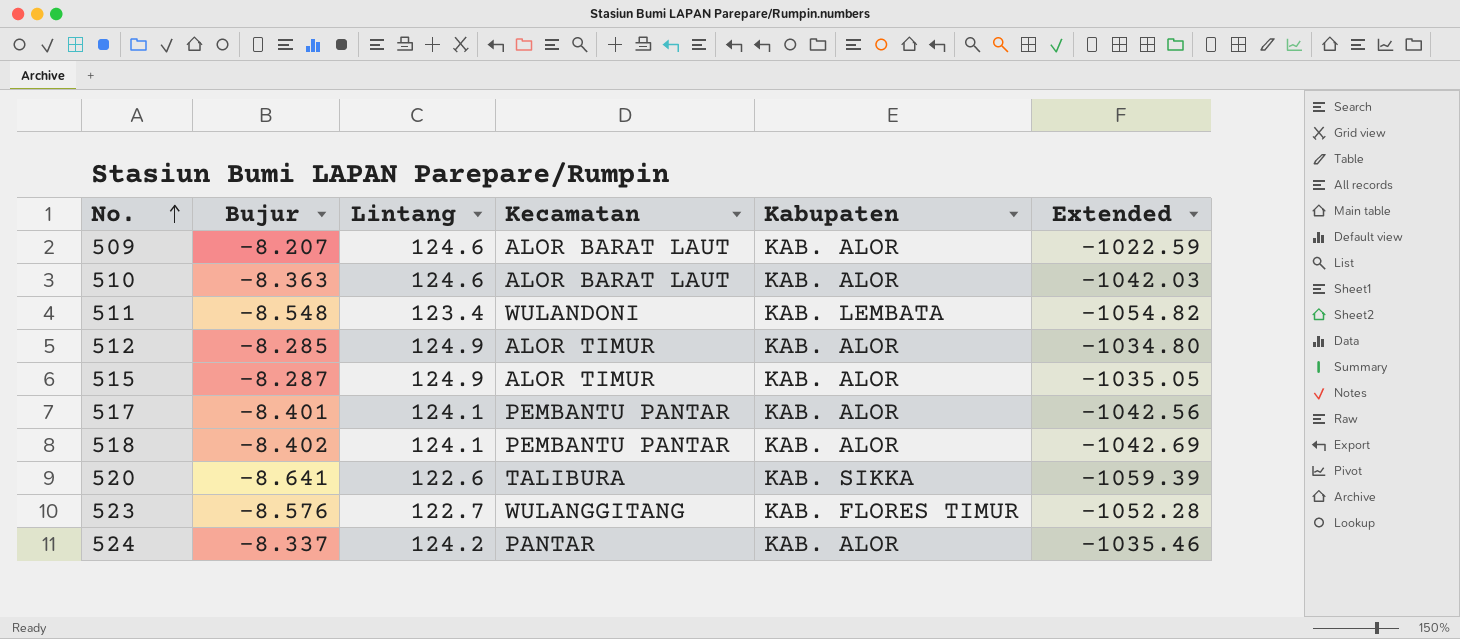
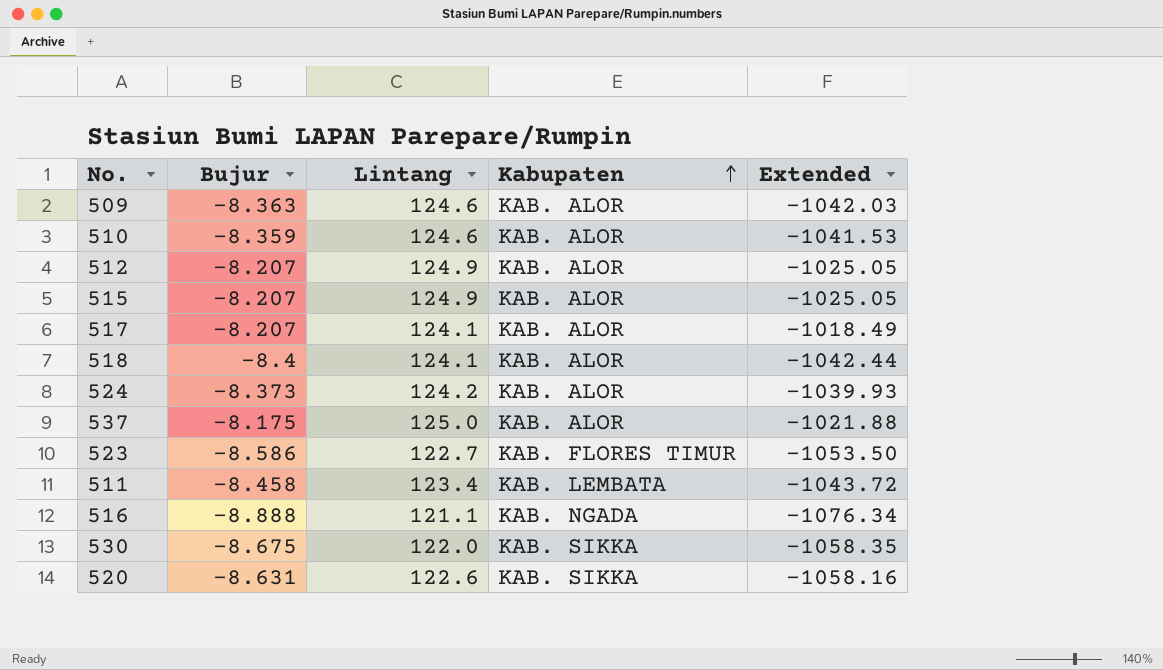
row order: No. ascending -> Kabupaten ascending
column Kecamatan | position: 4 -> none
509 | Bujur: -8.207 -> -8.363
509 | Extended: -1022.59 -> -1042.03
510 | Bujur: -8.363 -> -8.359
510 | Extended: -1042.03 -> -1041.53
512 | Bujur: -8.285 -> -8.207
512 | Extended: -1034.80 -> -1025.05
515 | Bujur: -8.287 -> -8.207
515 | Extended: -1035.05 -> -1025.05
517 | Bujur: -8.401 -> -8.207
517 | Extended: -1042.56 -> -1018.49
518 | Bujur: -8.402 -> -8.4
518 | Extended: -1042.69 -> -1042.44
524 | Bujur: -8.337 -> -8.373
524 | Extended: -1035.46 -> -1039.93
row 537: none -> -8.175 | 125.0 | KAB. ALOR | -1021.88
523 | Bujur: -8.576 -> -8.586
523 | Extended: -1052.28 -> -1053.50
511 | Bujur: -8.548 -> -8.458
511 | Extended: -1054.82 -> -1043.72
row 516: none -> -8.888 | 121.1 | KAB. NGADA | -1076.34
row 530: none -> -8.675 | 122.0 | KAB. SIKKA | -1058.35
520 | Bujur: -8.641 -> -8.631
520 | Extended: -1059.39 -> -1058.16

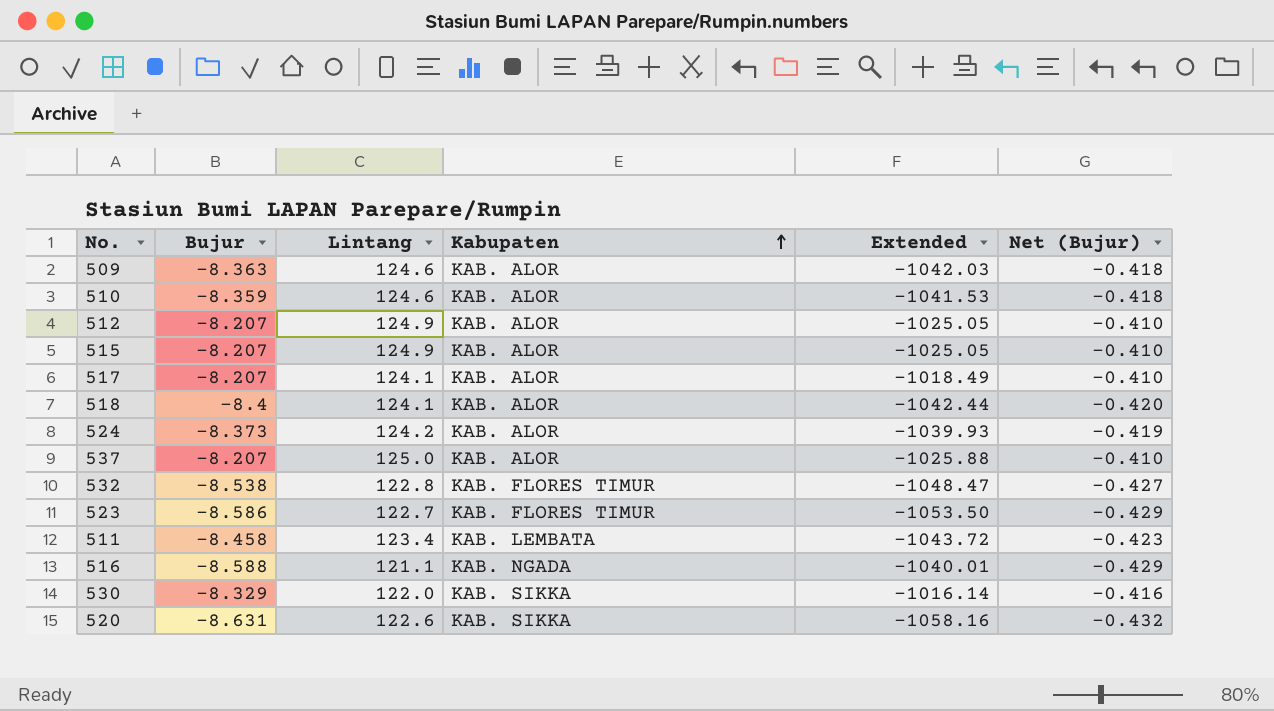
column Net (Bujur) | formula: none -> [Bujur] * 0.05
537 | Bujur: -8.175 -> -8.207
537 | Extended: -1021.88 -> -1025.88
row 532: none -> -8.538 | 122.8 | KAB. FLORES TIMUR | -1048.47 | -0.427
516 | Bujur: -8.888 -> -8.588
516 | Extended: -1076.34 -> -1040.01
530 | Bujur: -8.675 -> -8.329
530 | Extended: -1058.35 -> -1016.14

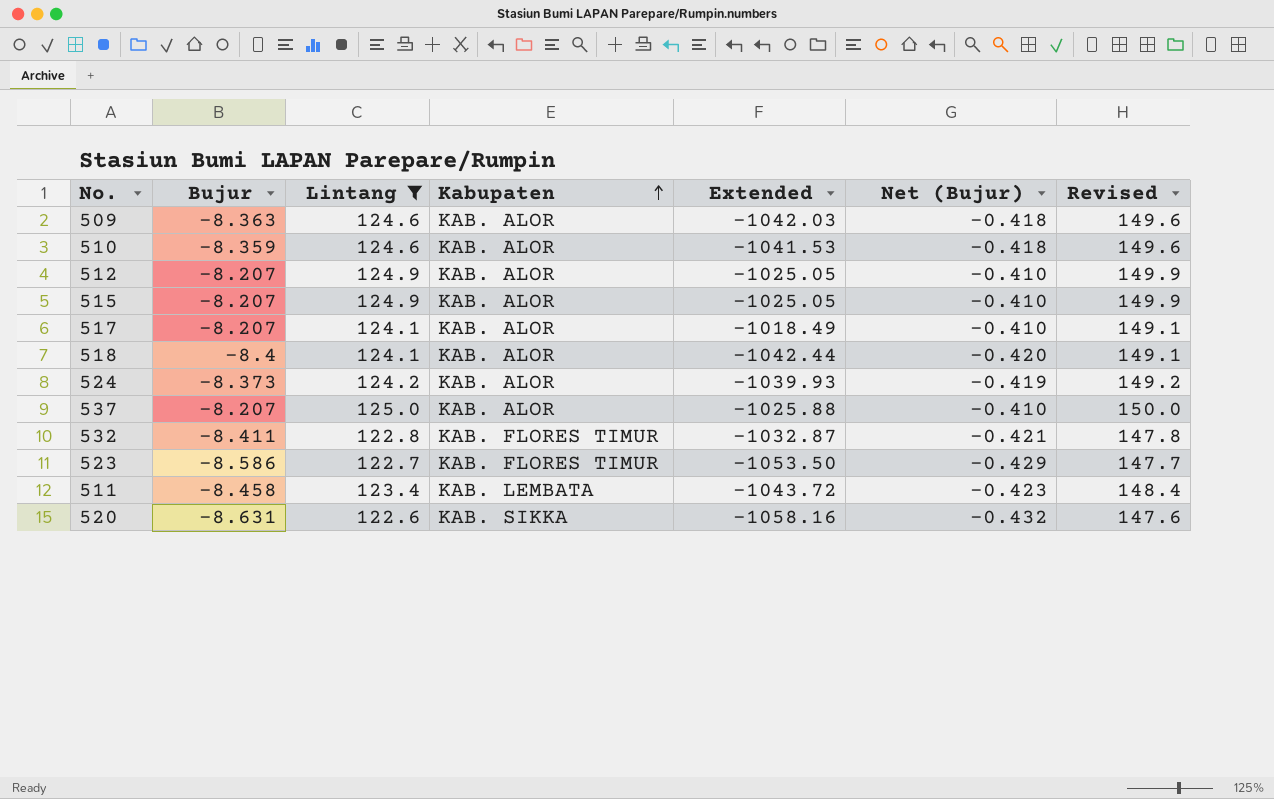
filter: none -> Lintang >= 122.6
column Revised | formula: none -> [Lintang] + 25
532 | Bujur: -8.538 -> -8.411
532 | Extended: -1048.47 -> -1032.87
532 | Net (Bujur): -0.427 -> -0.421

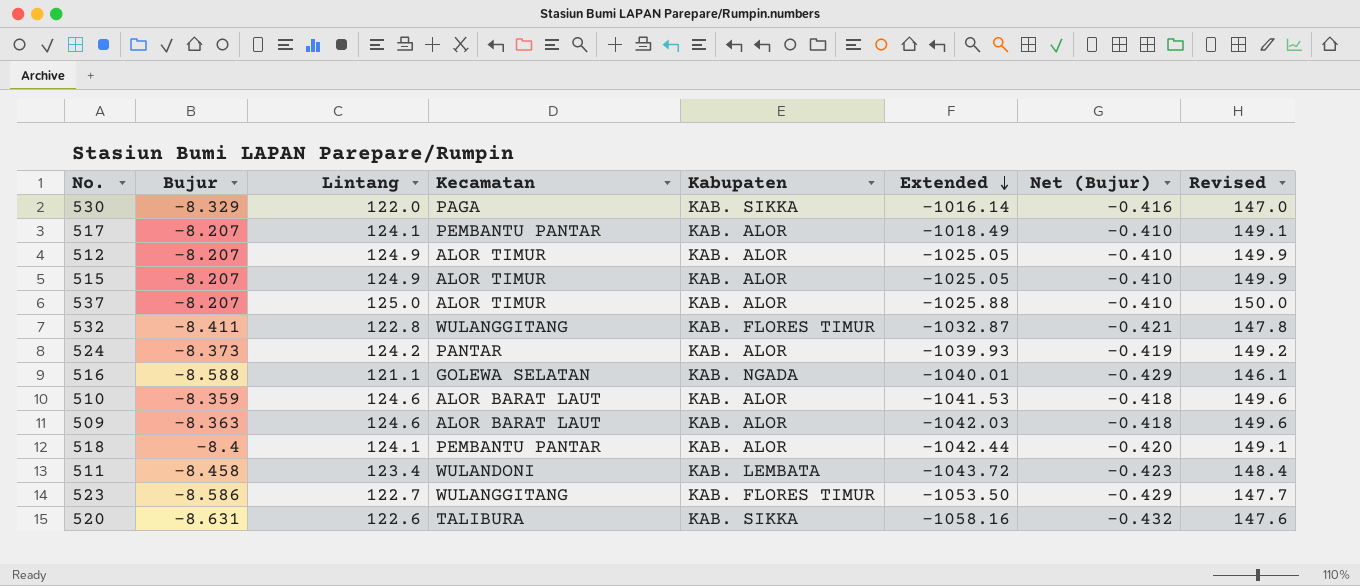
filter: Lintang >= 122.6 -> none
row order: Kabupaten ascending -> Extended descending
column Kecamatan | position: none -> 4

